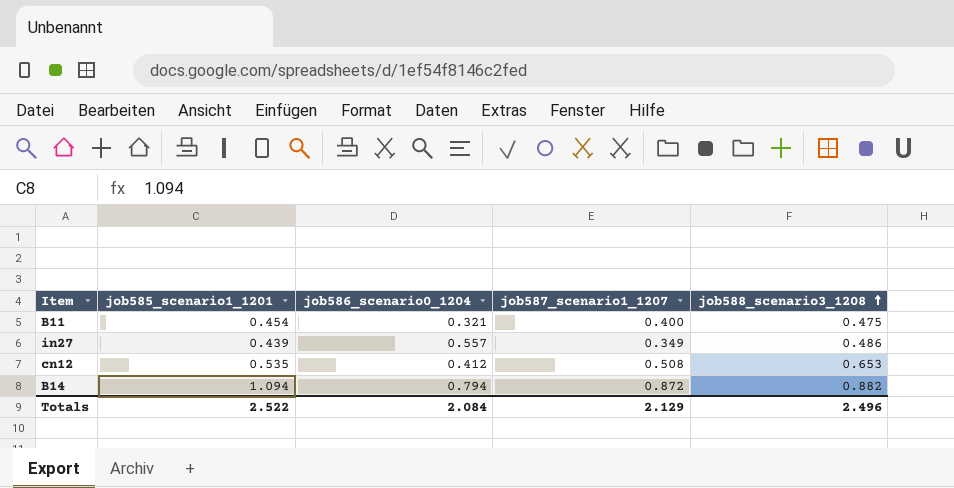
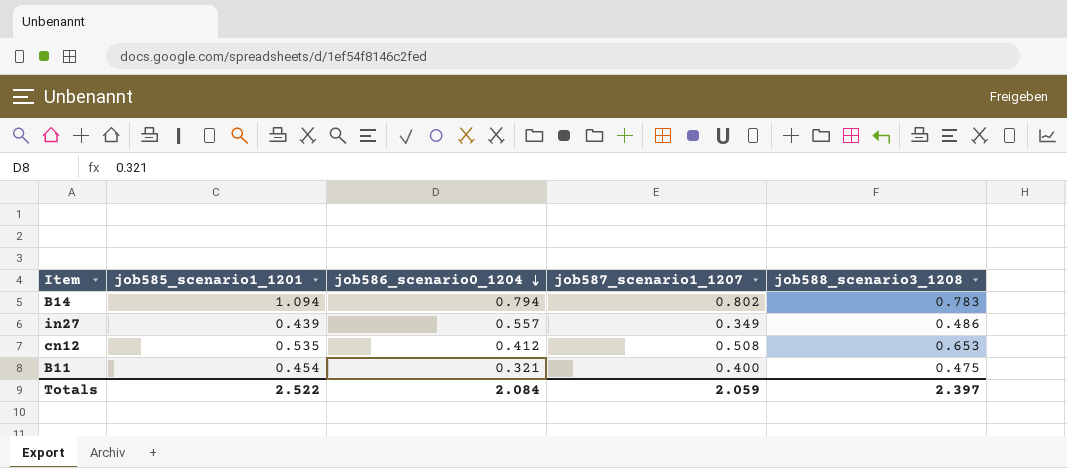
row order: job588_scenario3_1208 ascending -> job586_scenario0_1204 descending
B14 | job587_scenario1_1207: 0.872 -> 0.802
B14 | job588_scenario3_1208: 0.882 -> 0.783
Totals | job587_scenario1_1207: 2.129 -> 2.059
Totals | job588_scenario3_1208: 2.496 -> 2.397

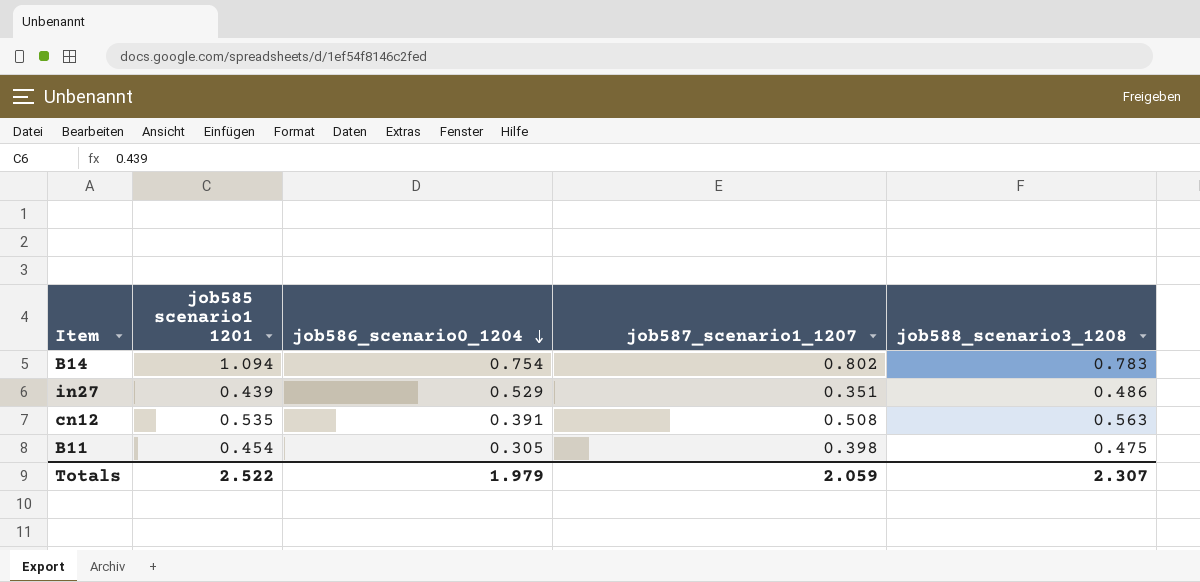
column name: job585_scenario1_1201 -> job585 scenario1 1201
B14 | job586_scenario0_1204: 0.794 -> 0.754
in27 | job586_scenario0_1204: 0.557 -> 0.529
in27 | job587_scenario1_1207: 0.349 -> 0.351
cn12 | job586_scenario0_1204: 0.412 -> 0.391
cn12 | job588_scenario3_1208: 0.653 -> 0.563
B11 | job586_scenario0_1204: 0.321 -> 0.305
B11 | job587_scenario1_1207: 0.400 -> 0.398
Totals | job586_scenario0_1204: 2.084 -> 1.979
Totals | job588_scenario3_1208: 2.397 -> 2.307

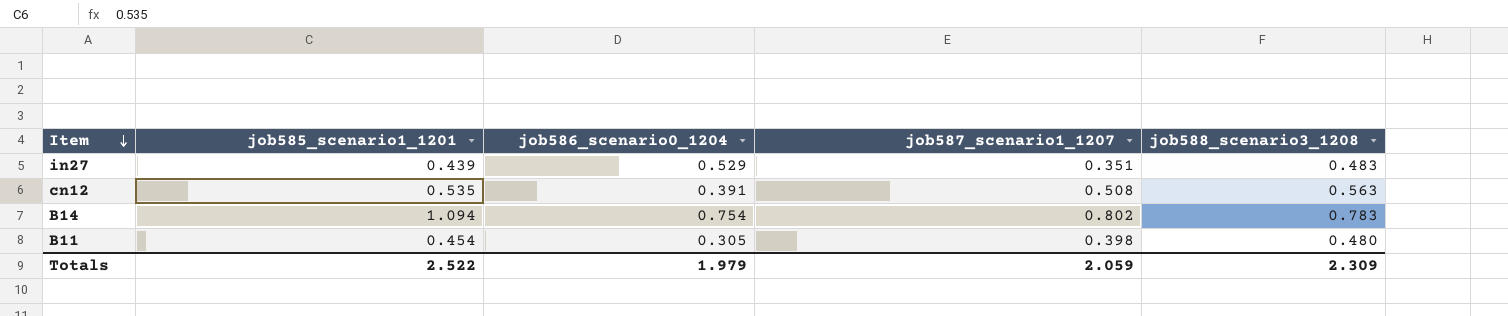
row order: job586_scenario0_1204 descending -> Item descending
column name: job585 scenario1 1201 -> job585_scenario1_1201
in27 | job588_scenario3_1208: 0.486 -> 0.483
B11 | job588_scenario3_1208: 0.475 -> 0.480
Totals | job588_scenario3_1208: 2.307 -> 2.309

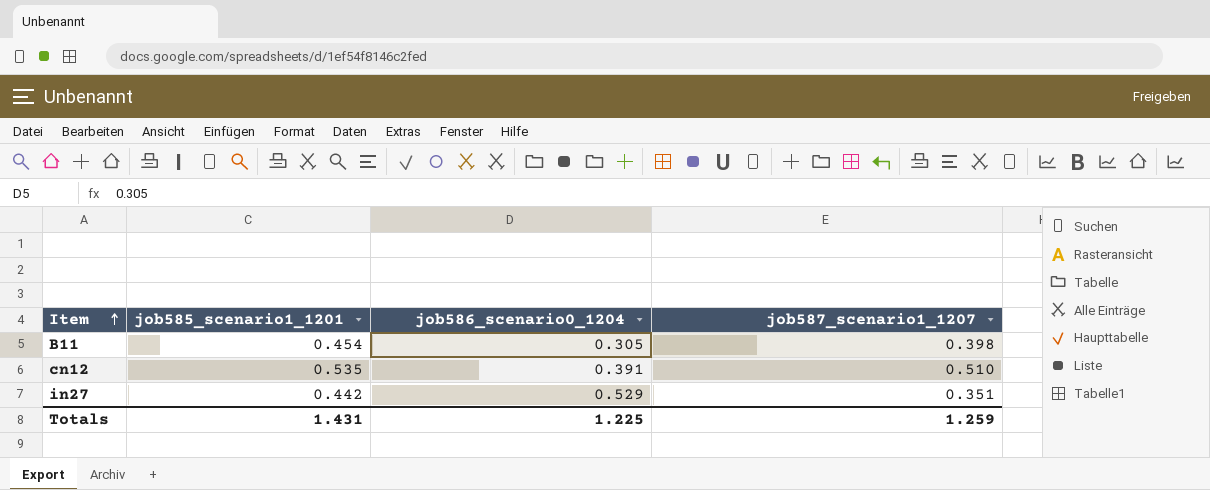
row order: Item descending -> Item ascending
column job588_scenario3_1208 | position: 5 -> none
row B14: 1.094 | 0.754 | 0.802 | 0.783 -> none
cn12 | job587_scenario1_1207: 0.508 -> 0.510
in27 | job585_scenario1_1201: 0.439 -> 0.442
Totals | job585_scenario1_1201: 2.522 -> 1.431
Totals | job586_scenario0_1204: 1.979 -> 1.225
Totals | job587_scenario1_1207: 2.059 -> 1.259

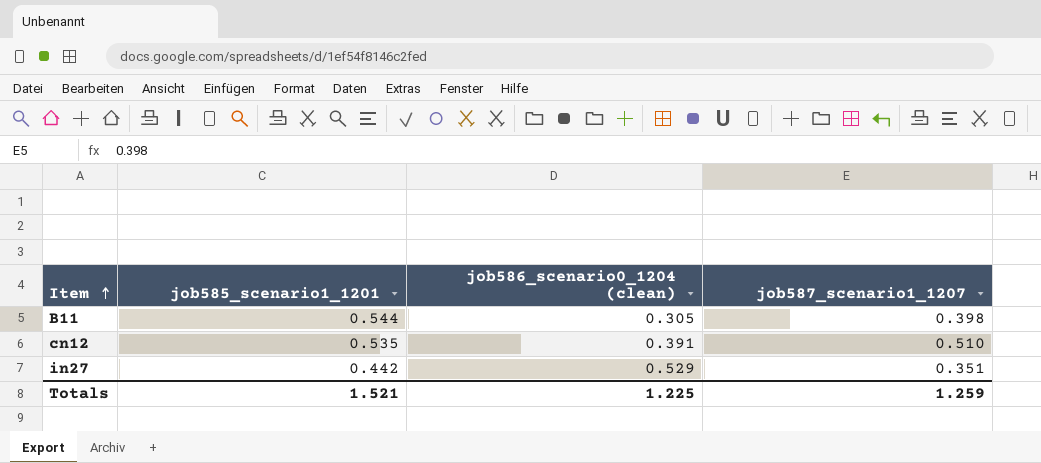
column name: job586_scenario0_1204 -> job586_scenario0_1204 (clean)
B11 | job585_scenario1_1201: 0.454 -> 0.544
Totals | job585_scenario1_1201: 1.431 -> 1.521

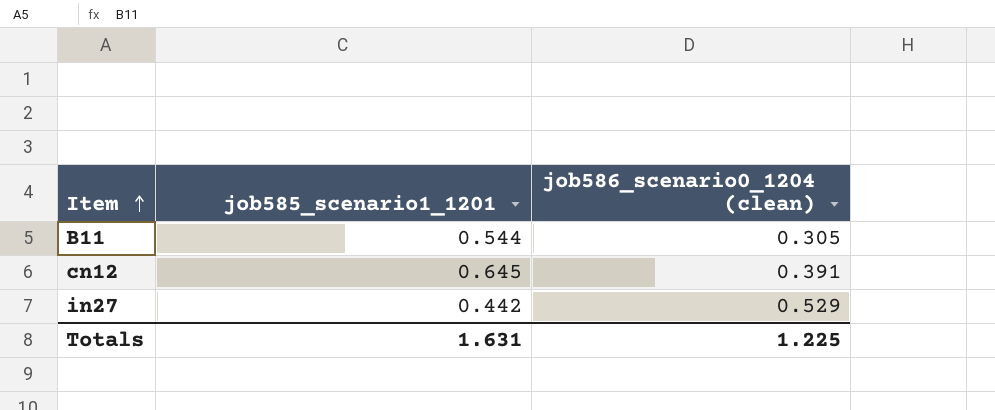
column job587_scenario1_1207 | position: 4 -> none
cn12 | job585_scenario1_1201: 0.535 -> 0.645
Totals | job585_scenario1_1201: 1.521 -> 1.631

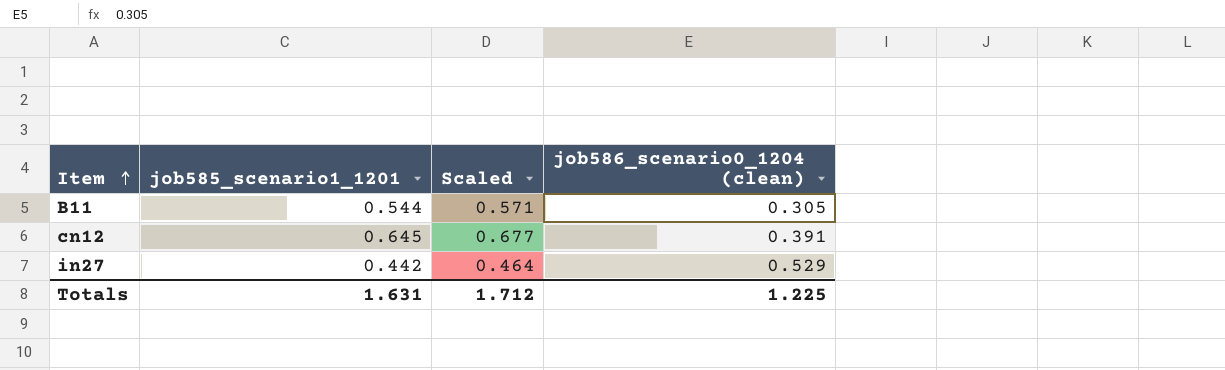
column Scaled | formula: none -> [job585_scenario1_1201] * 1.05

